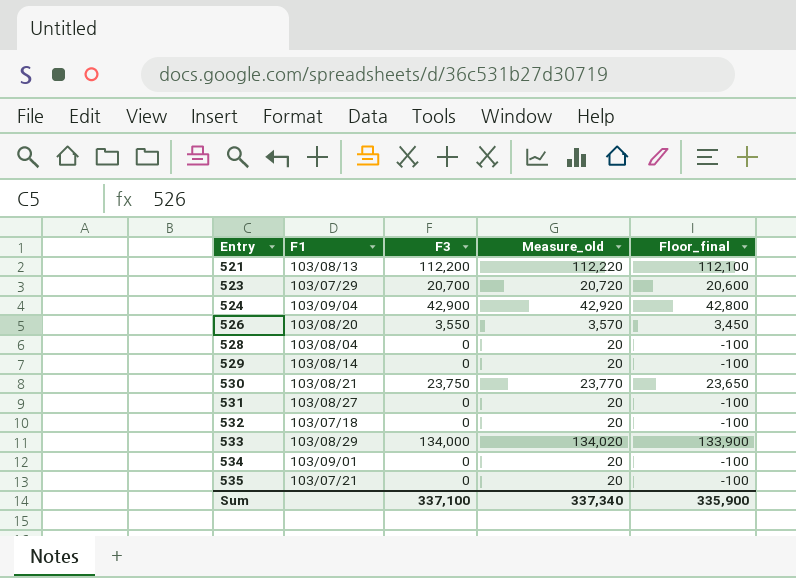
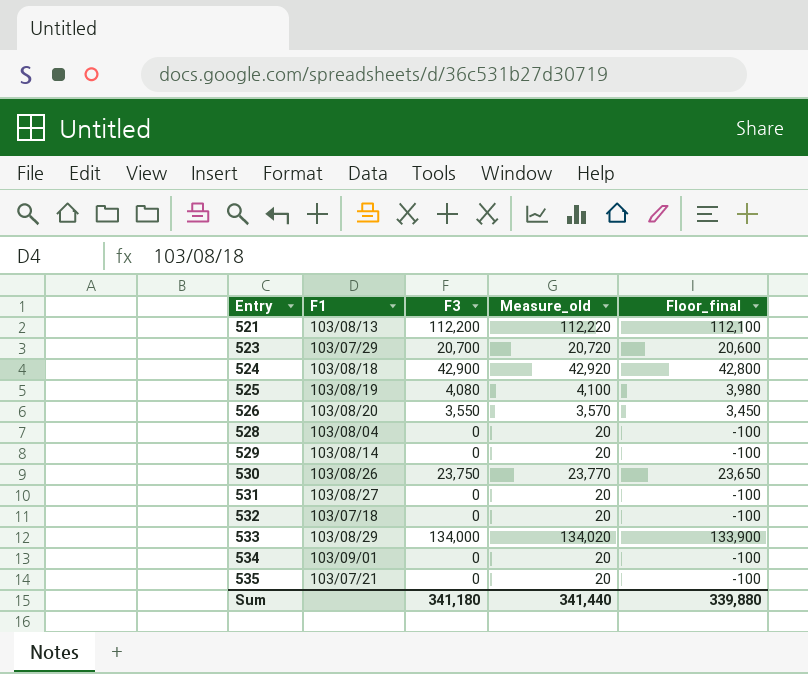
524 | F1: 103/09/04 -> 103/08/18
row 525: none -> 103/08/19 | 4,080 | 4,100 | 3,980
530 | F1: 103/08/21 -> 103/08/26
Sum | F3: 337,100 -> 341,180
Sum | Measure_old: 337,340 -> 341,440
Sum | Floor_final: 335,900 -> 339,880

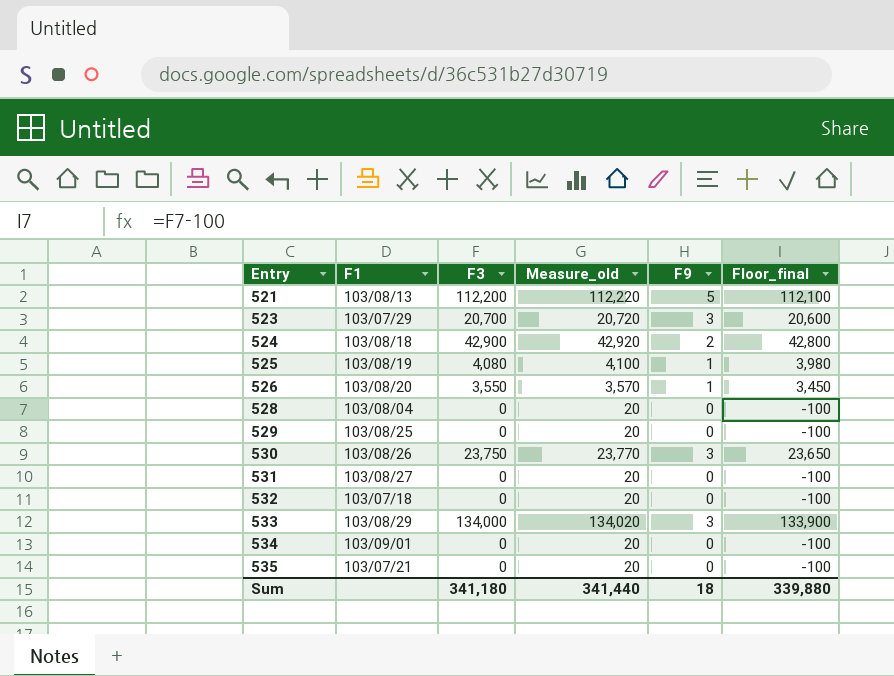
column F9 | position: none -> 5
529 | F1: 103/08/14 -> 103/08/25

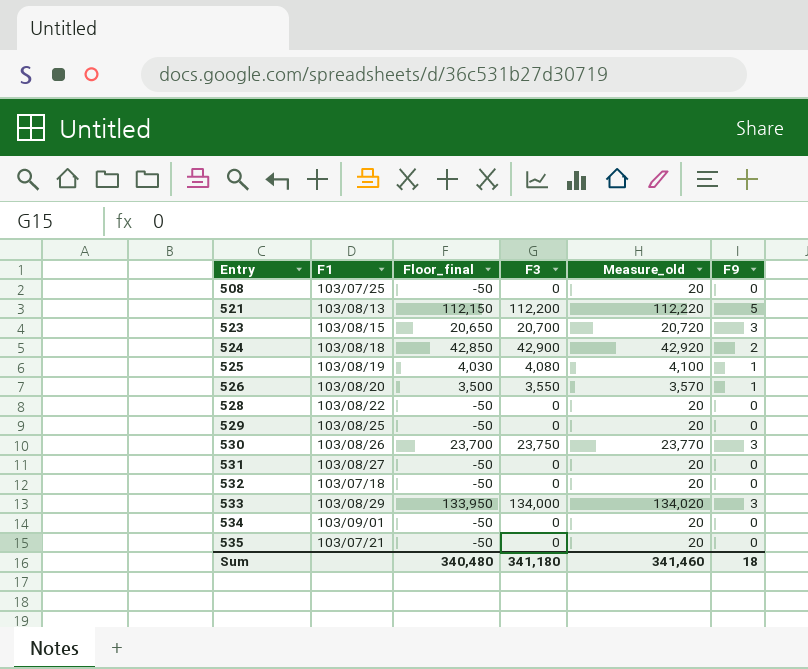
column Floor_final | formula: [F3] - 100 -> [F3] - 50
column Floor_final | position: 6 -> 3
row 508: none -> 103/07/25 | -50 | 0 | 20 | 0
523 | F1: 103/07/29 -> 103/08/15
528 | F1: 103/08/04 -> 103/08/22
Sum | Floor_final: 339,880 -> 340,480
Sum | Measure_old: 341,440 -> 341,460

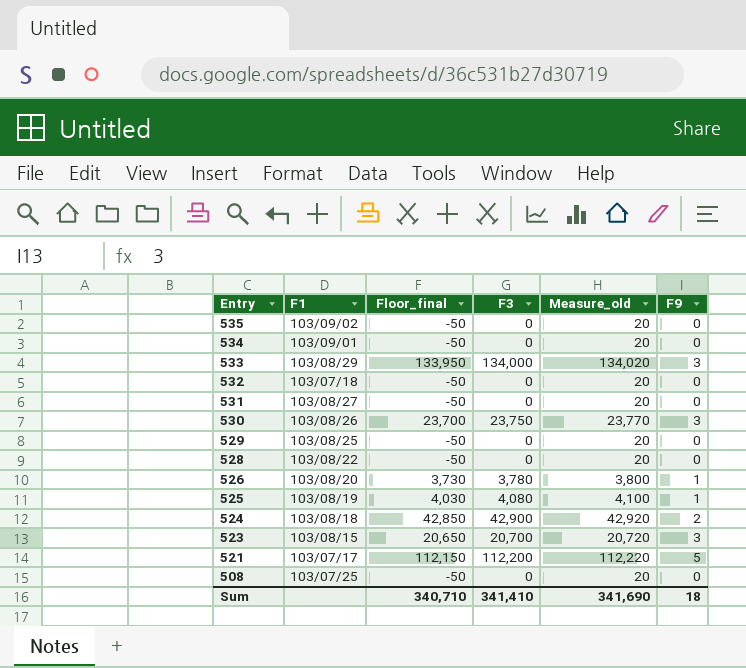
row order: Entry ascending -> Entry descending
535 | F1: 103/07/21 -> 103/09/02
526 | Floor_final: 3,500 -> 3,730
526 | F3: 3,550 -> 3,780
526 | Measure_old: 3,570 -> 3,800
521 | F1: 103/08/13 -> 103/07/17
Sum | Floor_final: 340,480 -> 340,710
Sum | F3: 341,180 -> 341,410
Sum | Measure_old: 341,460 -> 341,690

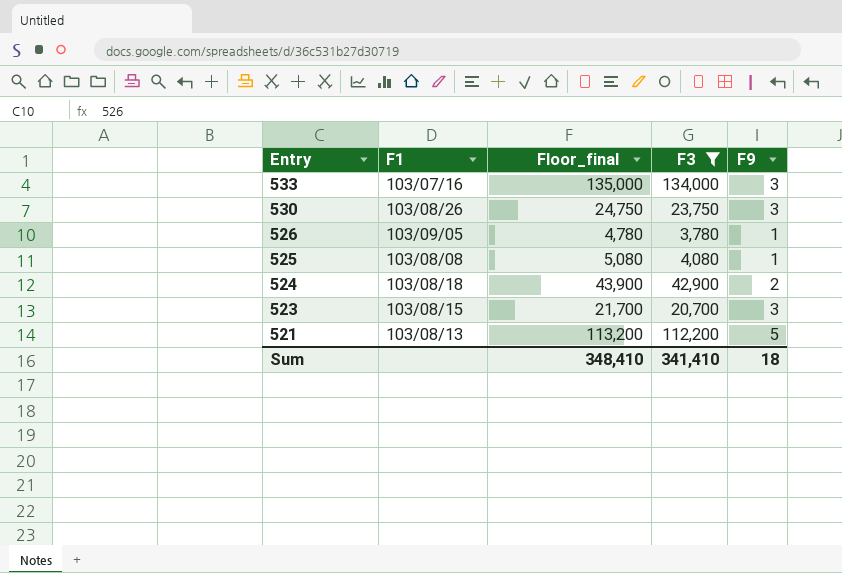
filter: none -> F3 != 0
column Measure_old | formula: [F3] + 20 -> none
column Floor_final | formula: [F3] - 50 -> [F3] + 1000
533 | F1: 103/08/29 -> 103/07/16
526 | F1: 103/08/20 -> 103/09/05
525 | F1: 103/08/19 -> 103/08/08
521 | F1: 103/07/17 -> 103/08/13
Sum | Floor_final: 340,710 -> 348,410

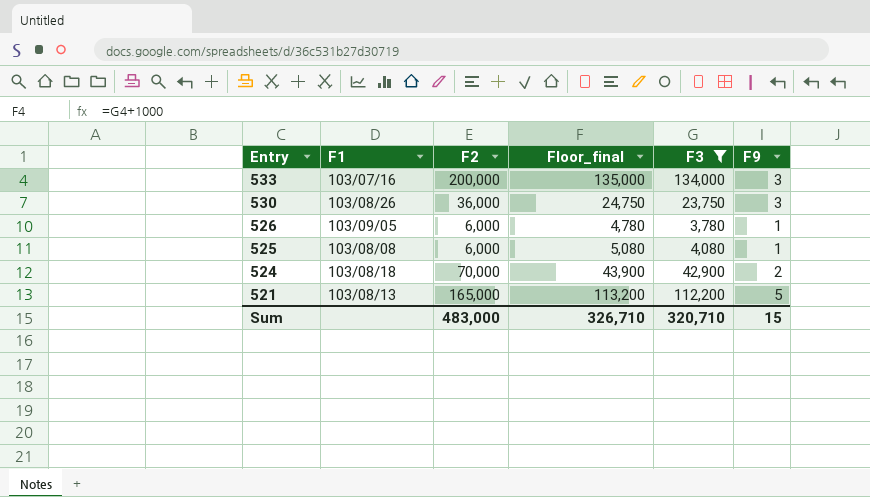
column F2 | position: none -> 3
row 523: 103/08/15 | 21,700 | 20,700 | 3 -> none
Sum | Floor_final: 348,410 -> 326,710
Sum | F3: 341,410 -> 320,710
Sum | F9: 18 -> 15

